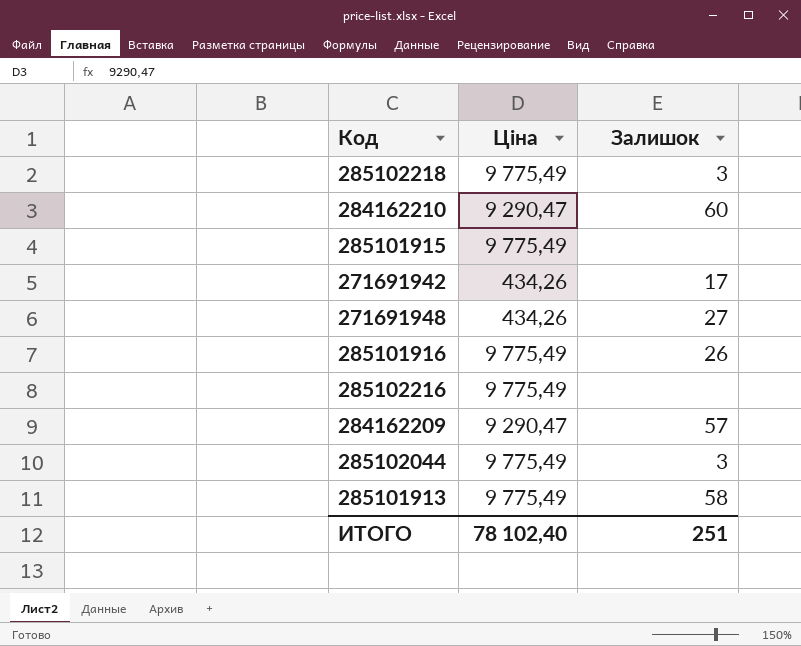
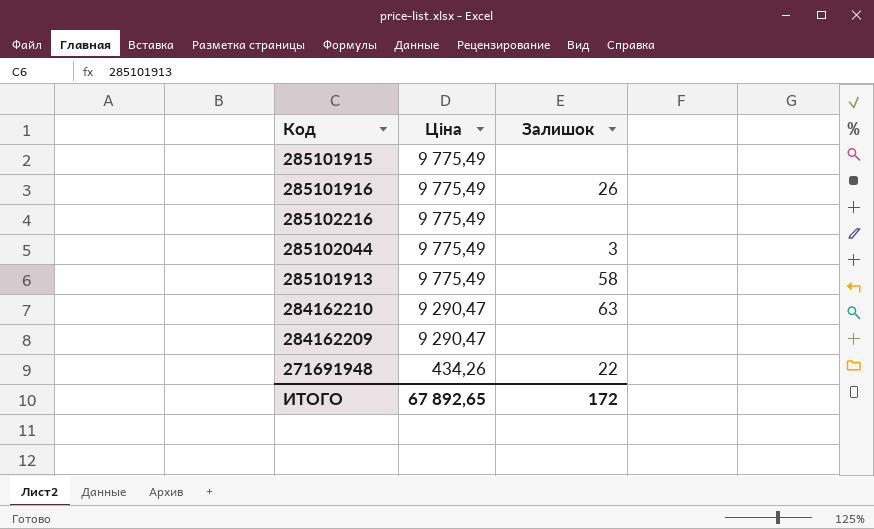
row order: none -> Ціна descending
row 285102218: 9 775,49 | 3 -> none
row 271691942: 434,26 | 17 -> none
284162210 | Залишок: 60 -> 63
284162209 | Залишок: 57 -> none
271691948 | Залишок: 27 -> 22
ИТОГО | Ціна: 78 102,40 -> 67 892,65
ИТОГО | Залишок: 251 -> 172

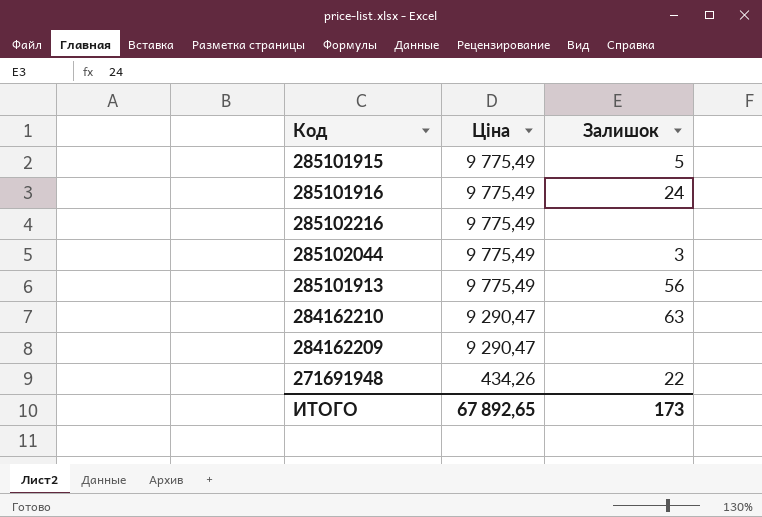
285101915 | Залишок: none -> 5
285101916 | Залишок: 26 -> 24
285101913 | Залишок: 58 -> 56
ИТОГО | Залишок: 172 -> 173

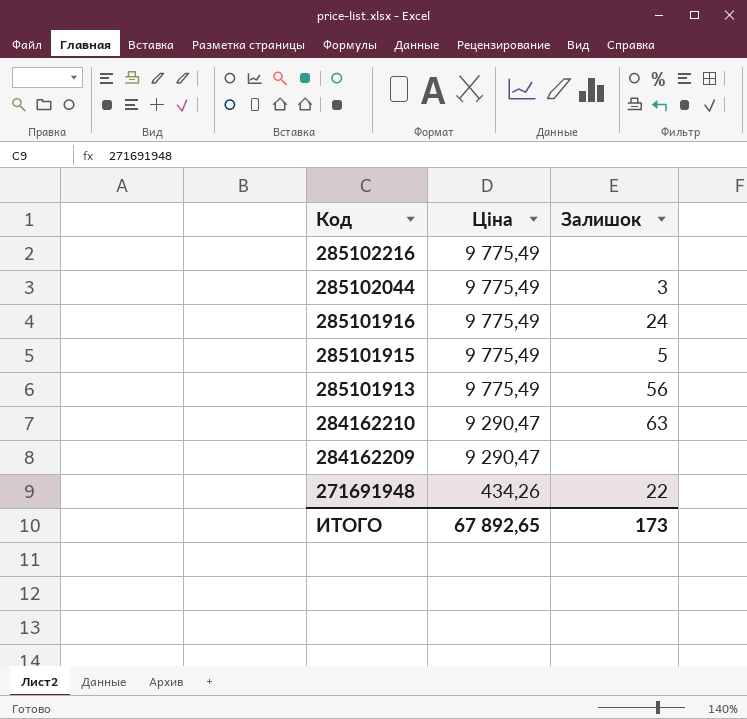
row order: Ціна descending -> Код descending

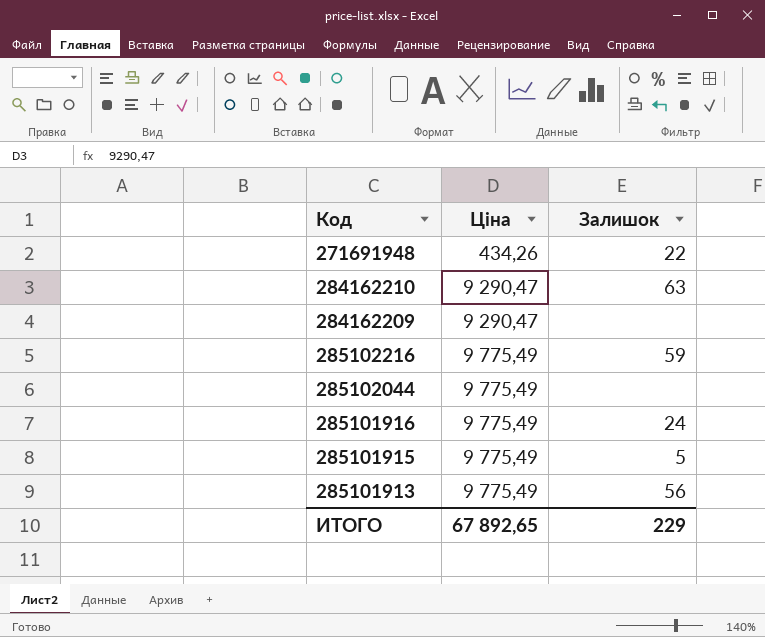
row order: Код descending -> Ціна ascending
285102216 | Залишок: none -> 59
285102044 | Залишок: 3 -> none
ИТОГО | Залишок: 173 -> 229

